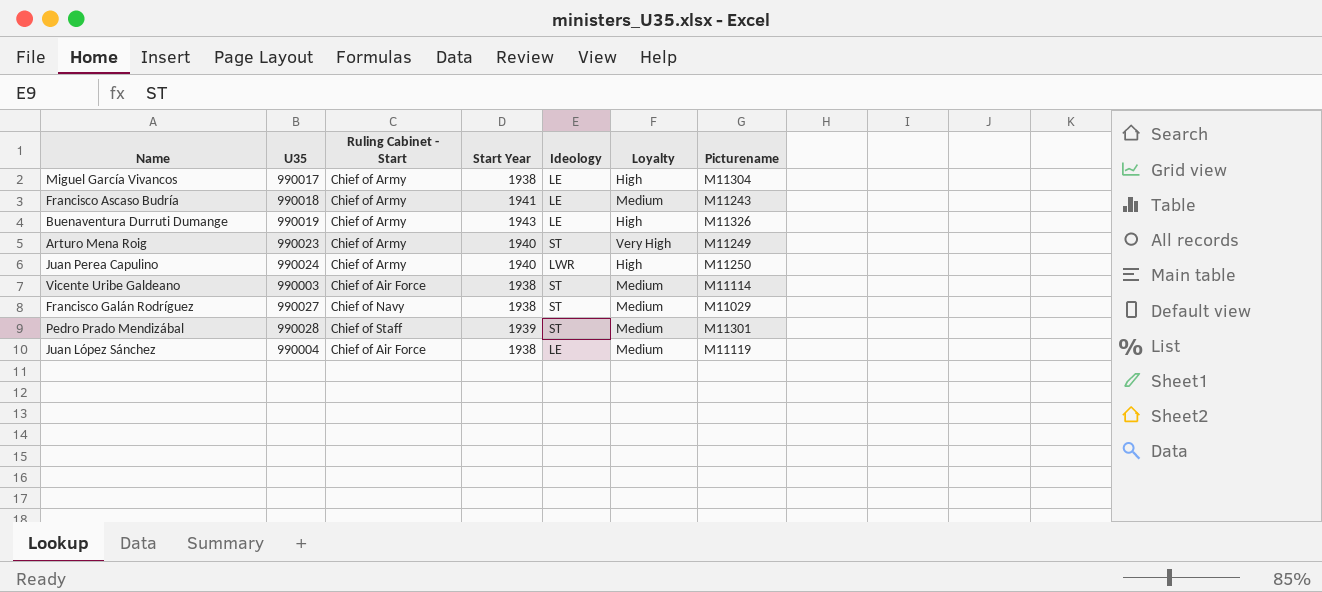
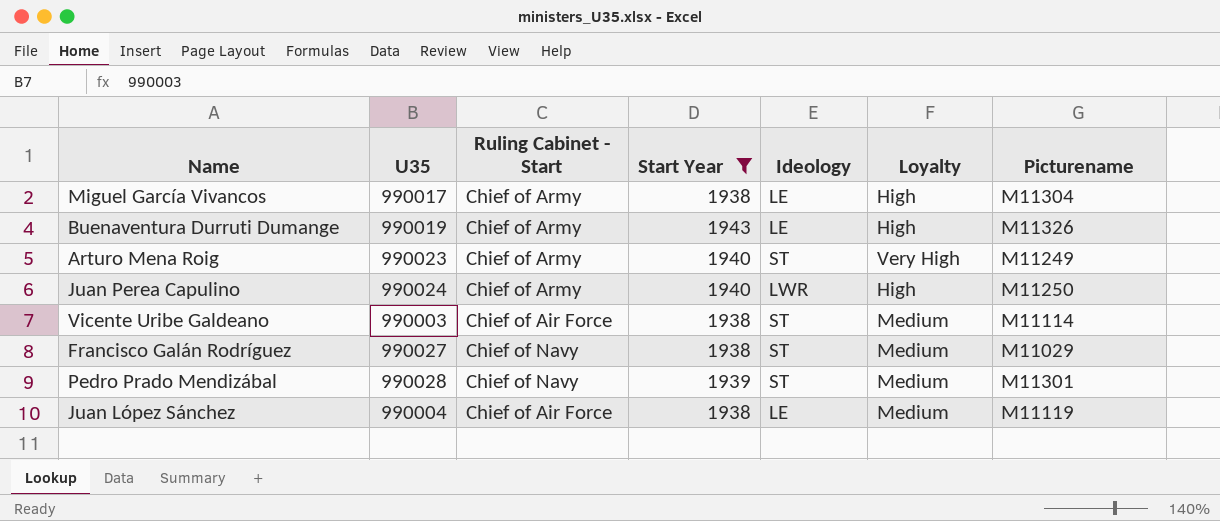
filter: none -> Start Year != 1941
Pedro Prado Mendizábal | Ruling Cabinet - Start: Chief of Staff -> Chief of Navy

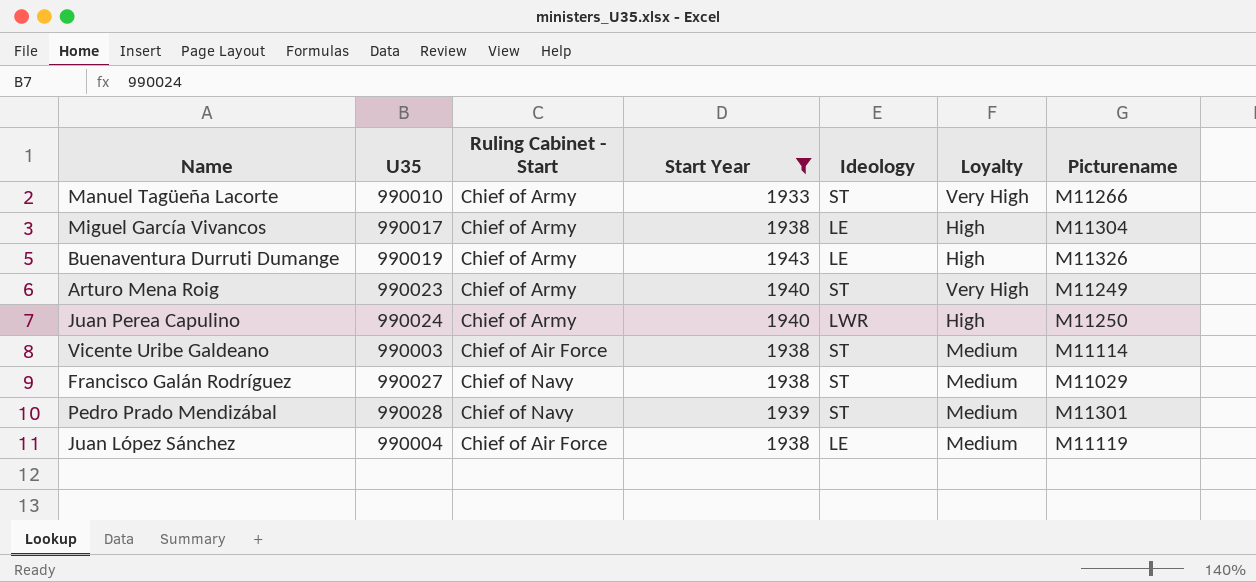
row Manuel Tagüeña Lacorte: none -> 990010 | Chief of Army | 1933 | ST | Very High | M11266

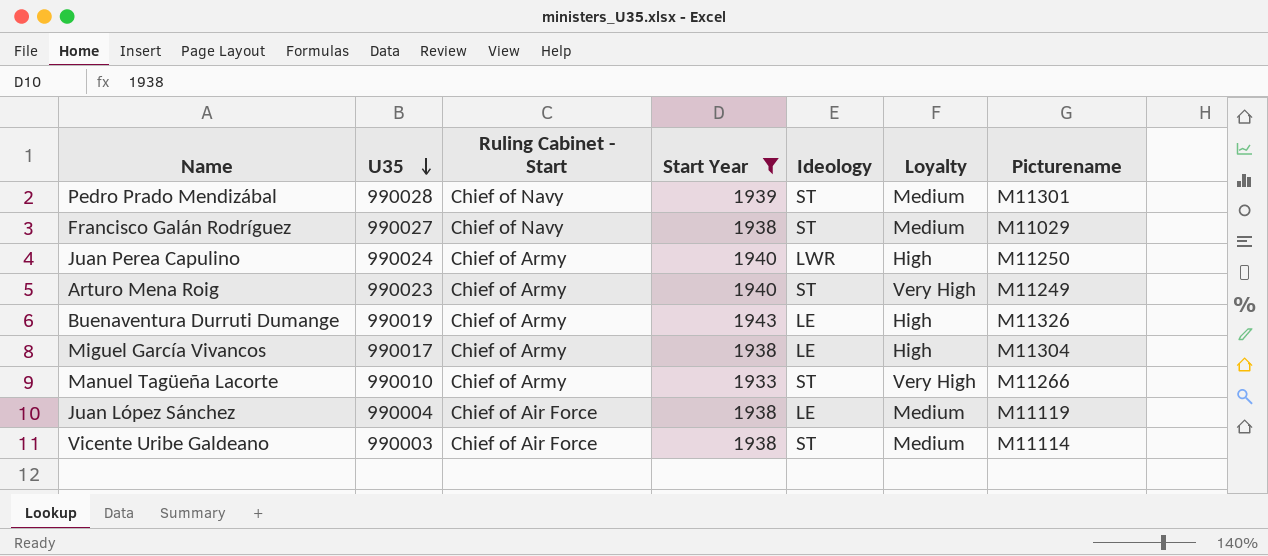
row order: none -> U35 descending

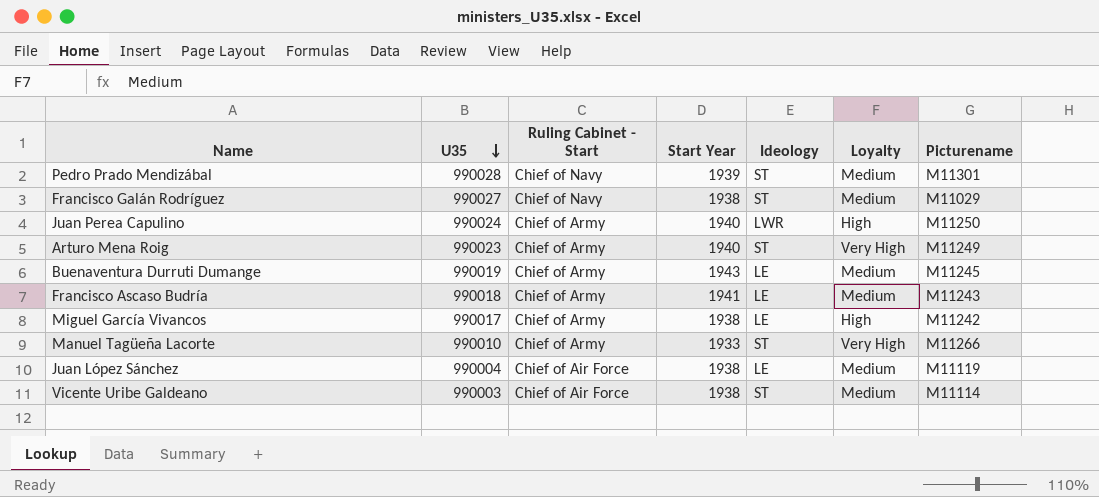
filter: Start Year != 1941 -> none
Buenaventura Durruti Dumange | Loyalty: High -> Medium
Buenaventura Durruti Dumange | Picturename: M11326 -> M11245
Miguel García Vivancos | Picturename: M11304 -> M11242

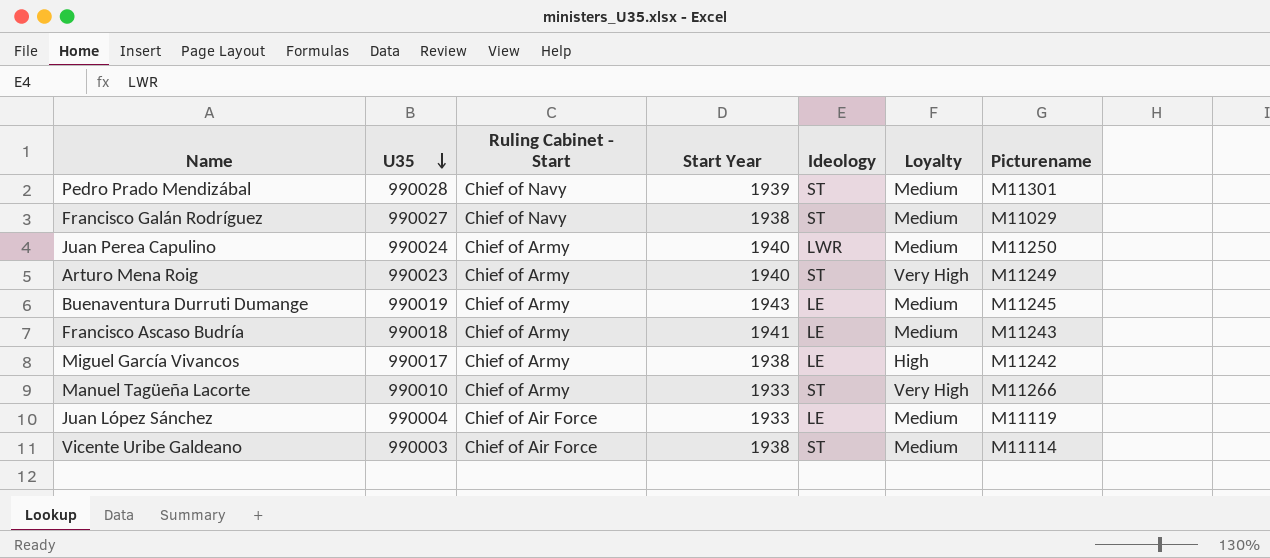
Juan Perea Capulino | Loyalty: High -> Medium
Juan López Sánchez | Start Year: 1938 -> 1933

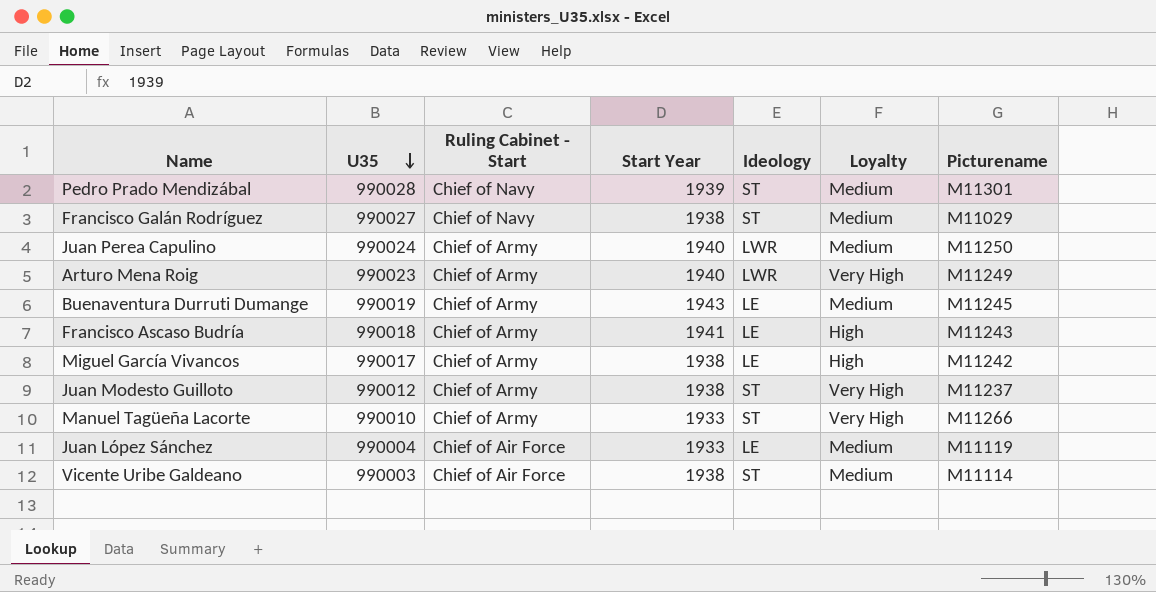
Arturo Mena Roig | Ideology: ST -> LWR
Francisco Ascaso Budría | Loyalty: Medium -> High
row Juan Modesto Guilloto: none -> 990012 | Chief of Army | 1938 | ST | Very High | M11237

